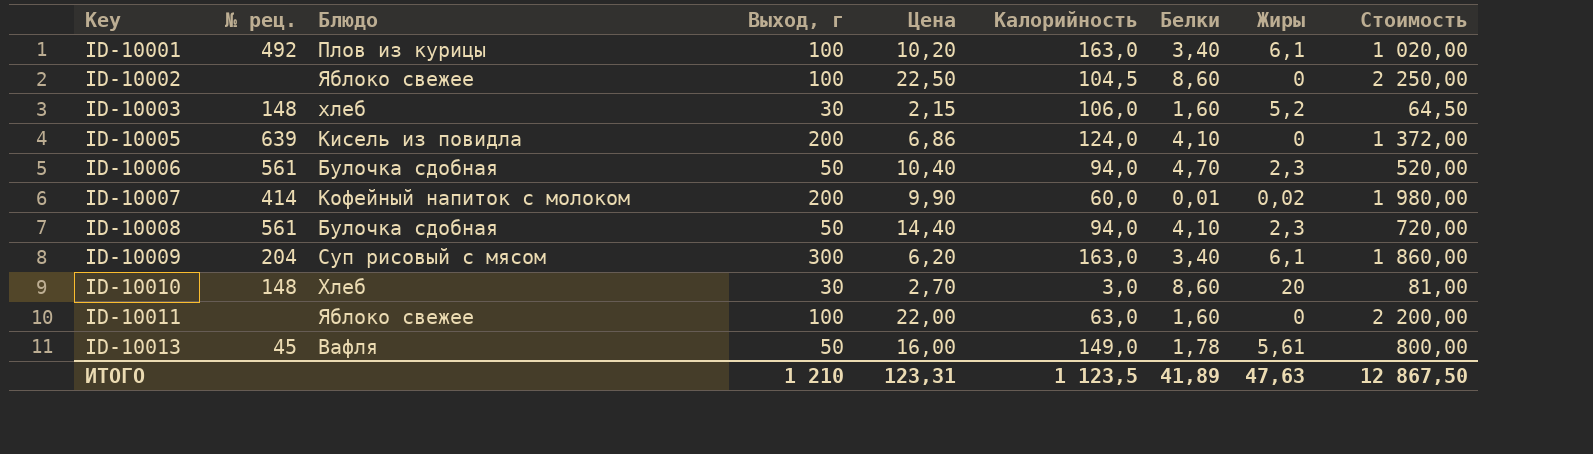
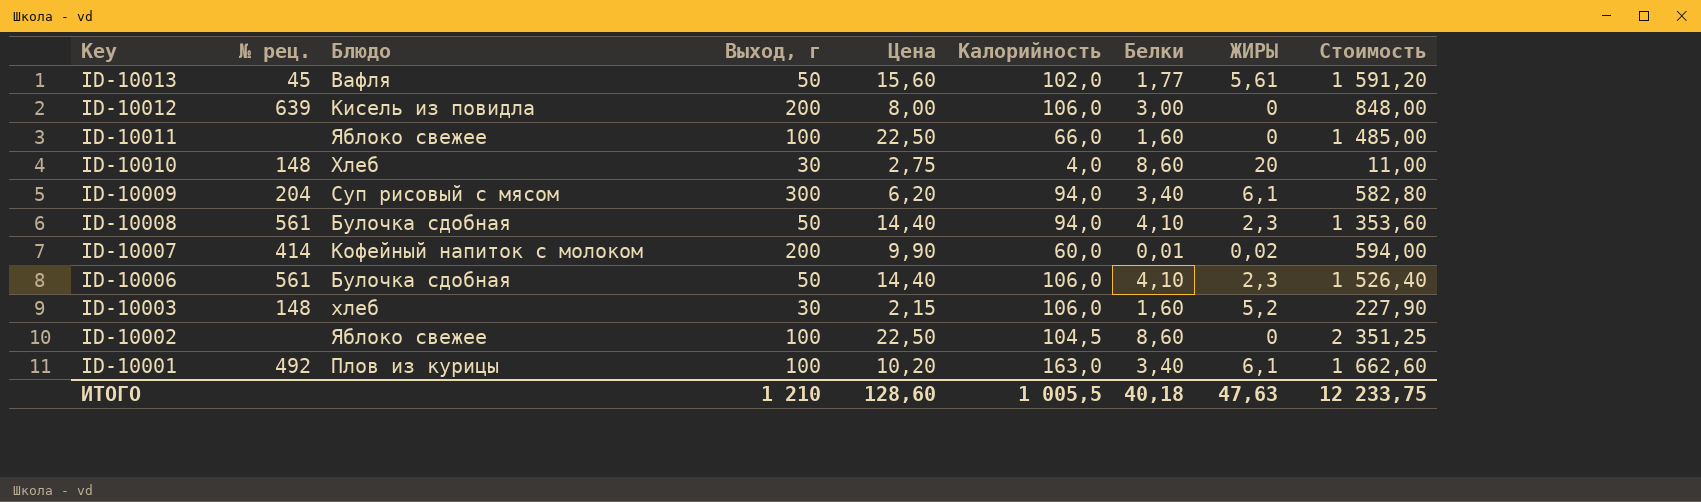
row order: Key ascending -> Key descending
column name: Жиры -> ЖИРЫ
column Стоимость | formula: [Выход, г] * [Цена] -> [Цена] * [Калорийность]
row ID-10005: 639 | Кисель из повидла | 200 | 6,86 | 124,0 | 4,10 | 0 | 1 372,00 -> none
ID-10013 | Цена: 16,00 -> 15,60
ID-10013 | Калорийность: 149,0 -> 102,0
ID-10013 | Белки: 1,78 -> 1,77
row ID-10012: none -> 639 | Кисель из повидла | 200 | 8,00 | 106,0 | 3,00 | 0 | 848,00
ID-10011 | Цена: 22,00 -> 22,50
ID-10011 | Калорийность: 63,0 -> 66,0
ID-10010 | Цена: 2,70 -> 2,75
ID-10010 | Калорийность: 3,0 -> 4,0
ID-10009 | Калорийность: 163,0 -> 94,0
ID-10006 | Цена: 10,40 -> 14,40
ID-10006 | Калорийность: 94,0 -> 106,0
ID-10006 | Белки: 4,70 -> 4,10
ИТОГО | Цена: 123,31 -> 128,60
ИТОГО | Калорийность: 1 123,5 -> 1 005,5
ИТОГО | Белки: 41,89 -> 40,18
ИТОГО | Стоимость: 12 867,50 -> 12 233,75

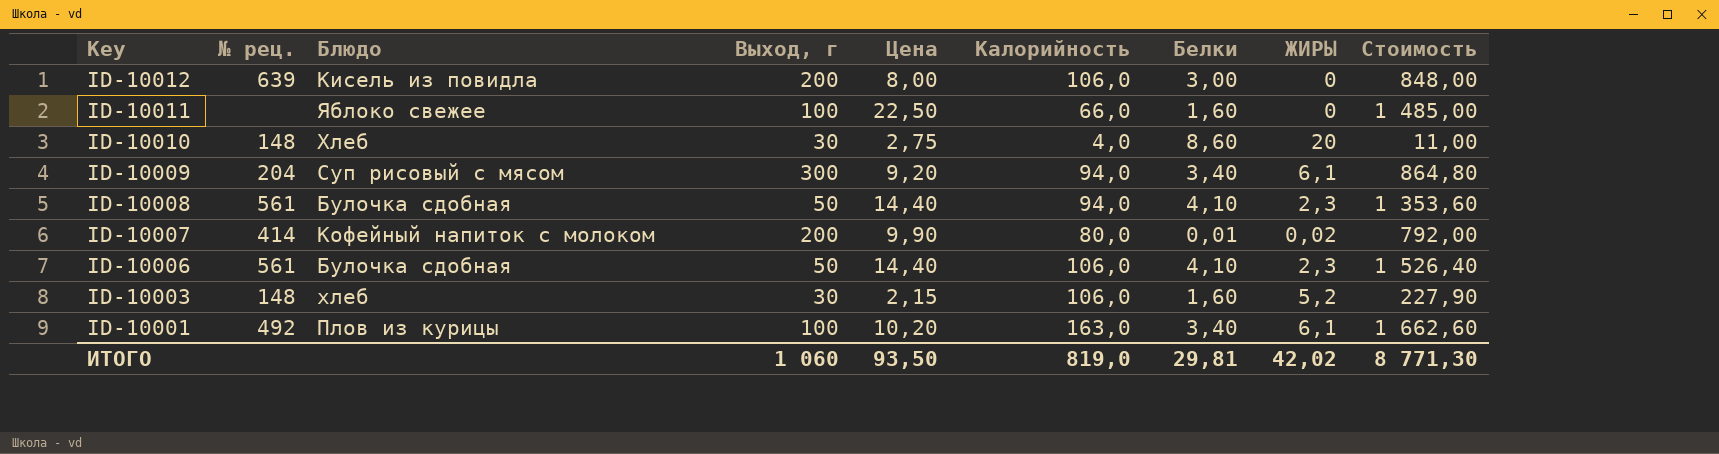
row ID-10013: 45 | Вафля | 50 | 15,60 | 102,0 | 1,77 | 5,61 | 1 591,20 -> none
row ID-10002: none | Яблоко свежее | 100 | 22,50 | 104,5 | 8,60 | 0 | 2 351,25 -> none
ID-10009 | Цена: 6,20 -> 9,20
ID-10009 | Стоимость: 582,80 -> 864,80
ID-10007 | Калорийность: 60,0 -> 80,0
ID-10007 | Стоимость: 594,00 -> 792,00
ИТОГО | Выход, г: 1 210 -> 1 060
ИТОГО | Цена: 128,60 -> 93,50
ИТОГО | Калорийность: 1 005,5 -> 819,0
ИТОГО | Белки: 40,18 -> 29,81
ИТОГО | ЖИРЫ: 47,63 -> 42,02
ИТОГО | Стоимость: 12 233,75 -> 8 771,30

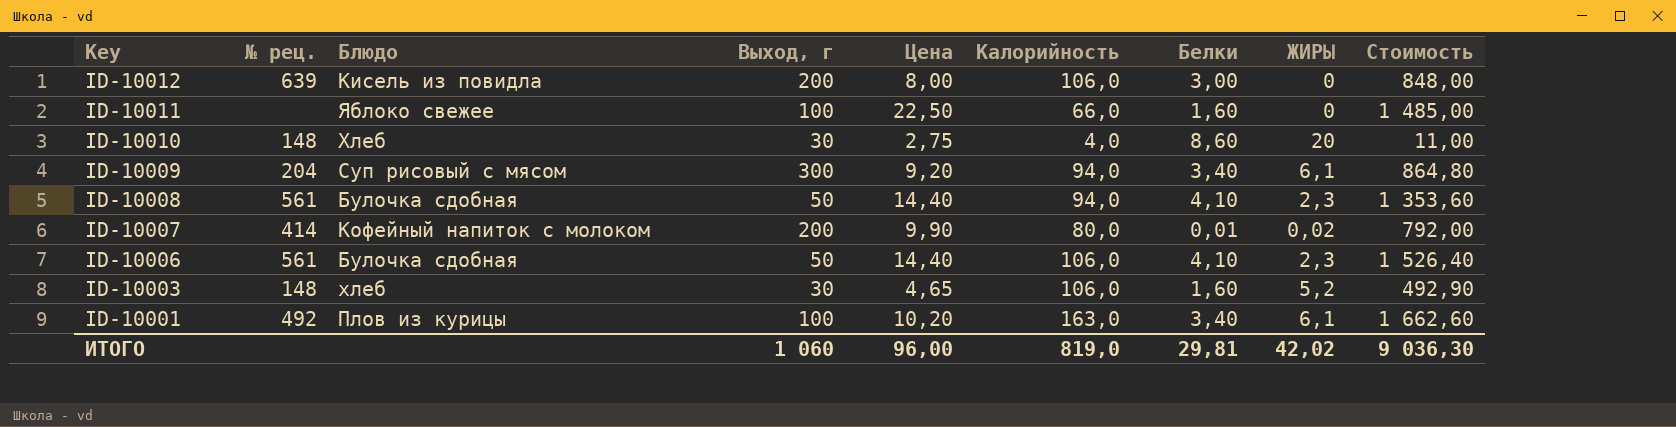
ID-10003 | Цена: 2,15 -> 4,65
ID-10003 | Стоимость: 227,90 -> 492,90
ИТОГО | Цена: 93,50 -> 96,00
ИТОГО | Стоимость: 8 771,30 -> 9 036,30

